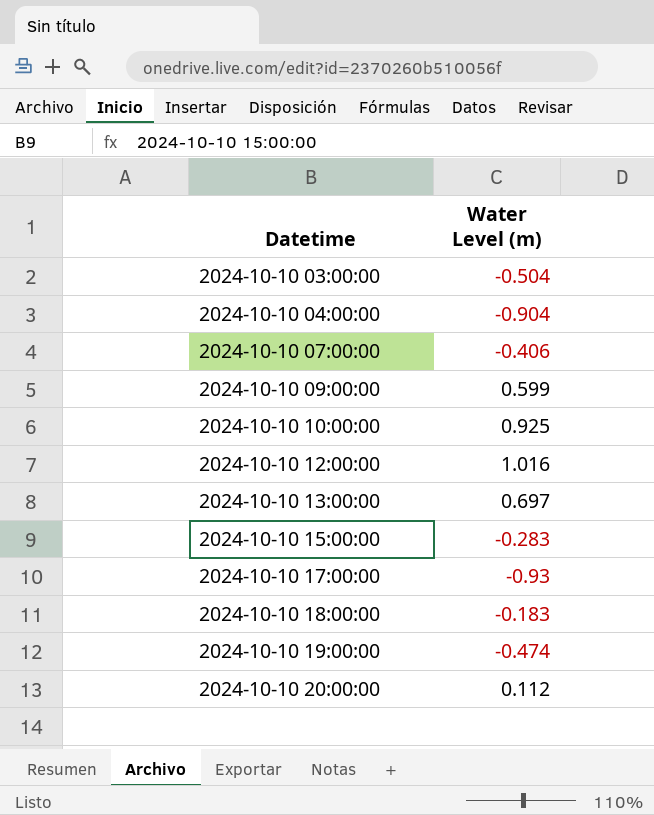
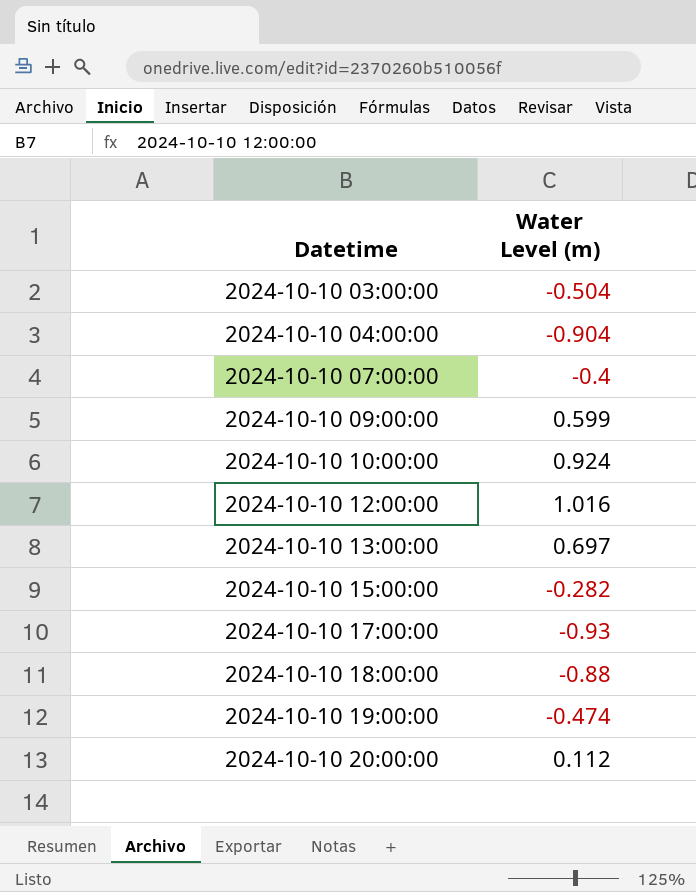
2024-10-10 07:00:00 | Water Level (m): -0.406 -> -0.4
2024-10-10 10:00:00 | Water Level (m): 0.925 -> 0.924
2024-10-10 15:00:00 | Water Level (m): -0.283 -> -0.282
2024-10-10 18:00:00 | Water Level (m): -0.183 -> -0.88

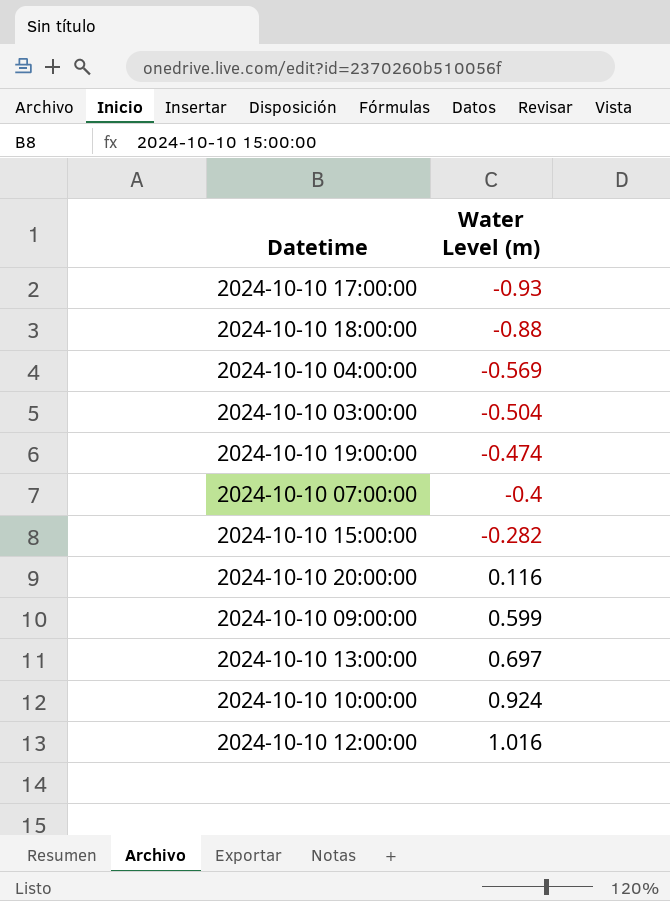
row order: Datetime ascending -> Water Level (m) ascending
2024-10-10 04:00:00 | Water Level (m): -0.904 -> -0.569
2024-10-10 20:00:00 | Water Level (m): 0.112 -> 0.116

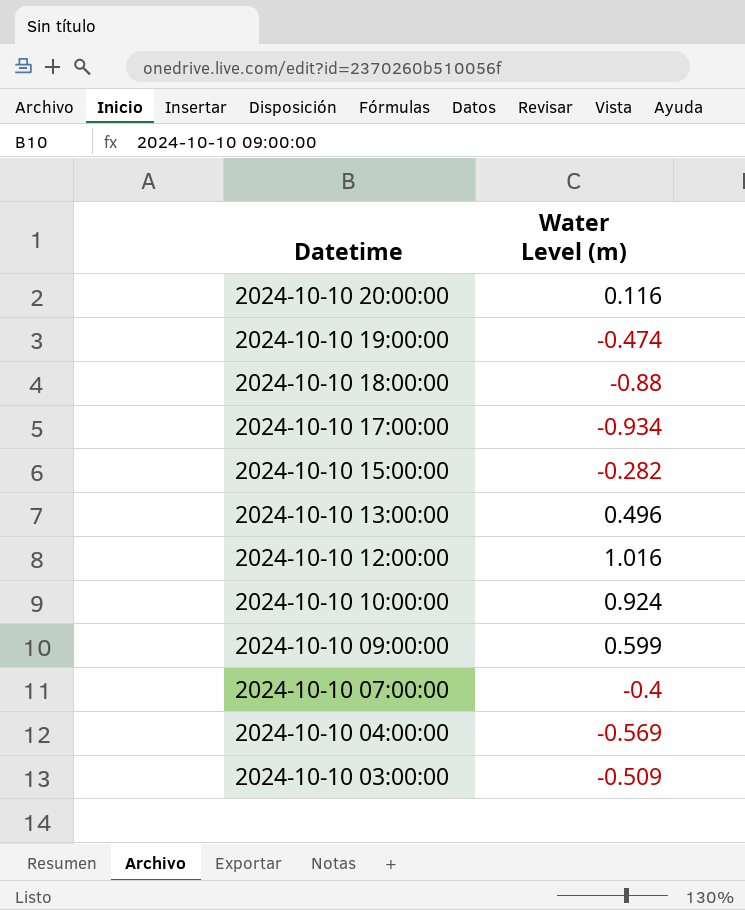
row order: Water Level (m) ascending -> Datetime descending
2024-10-10 17:00:00 | Water Level (m): -0.93 -> -0.934
2024-10-10 13:00:00 | Water Level (m): 0.697 -> 0.496
2024-10-10 03:00:00 | Water Level (m): -0.504 -> -0.509

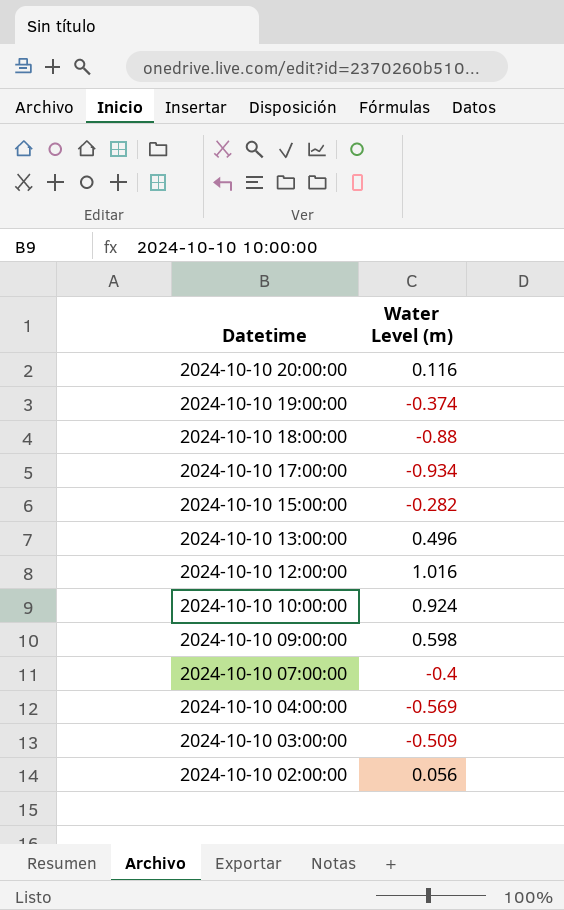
2024-10-10 19:00:00 | Water Level (m): -0.474 -> -0.374
2024-10-10 09:00:00 | Water Level (m): 0.599 -> 0.598
row 2024-10-10 02:00:00: none -> 0.056

